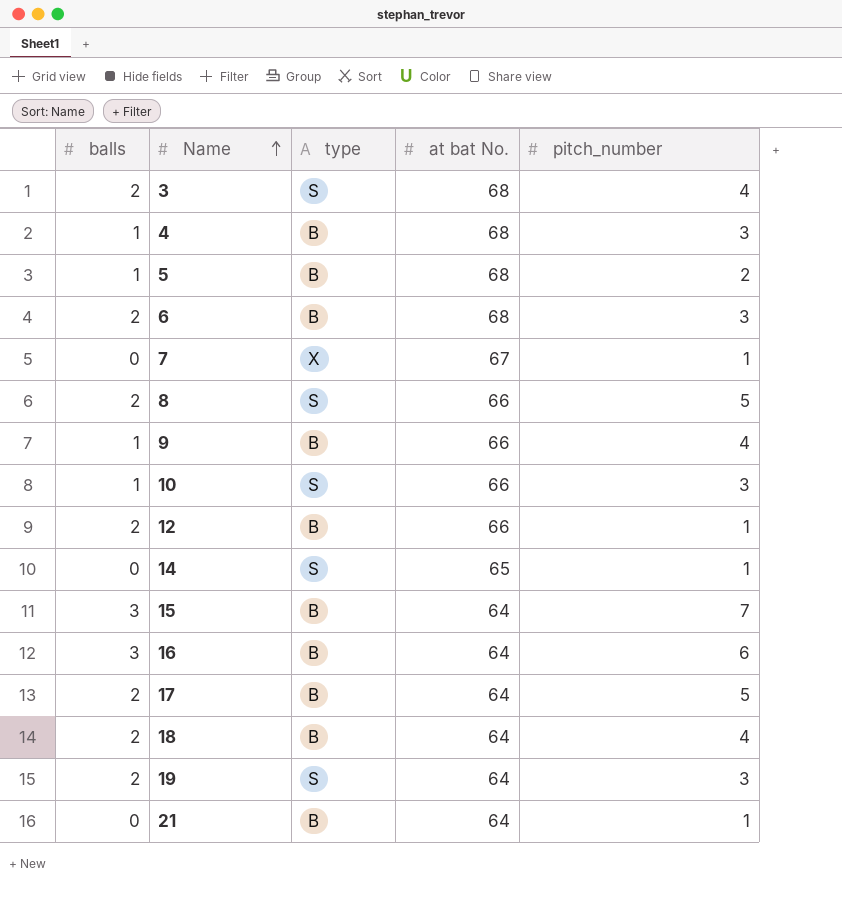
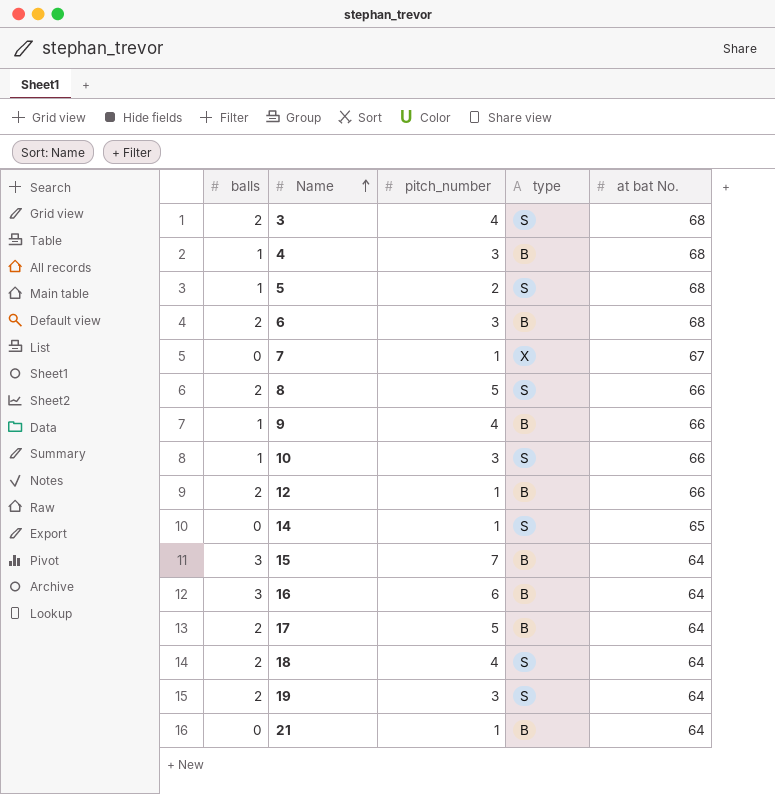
column pitch_number | position: 5 -> 3
5 | type: B -> S
18 | type: B -> S

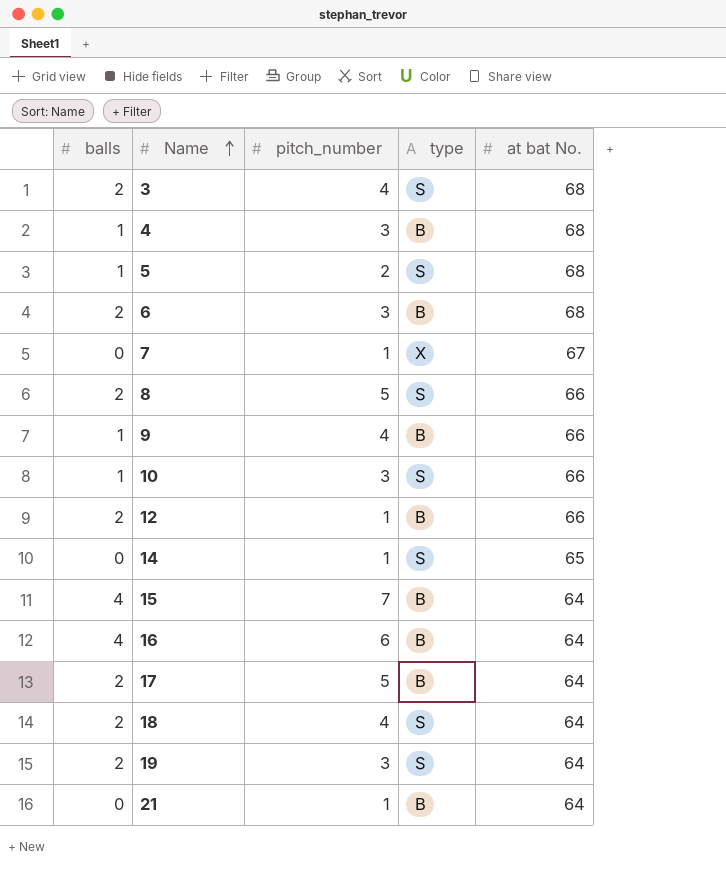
15 | balls: 3 -> 4
16 | balls: 3 -> 4

